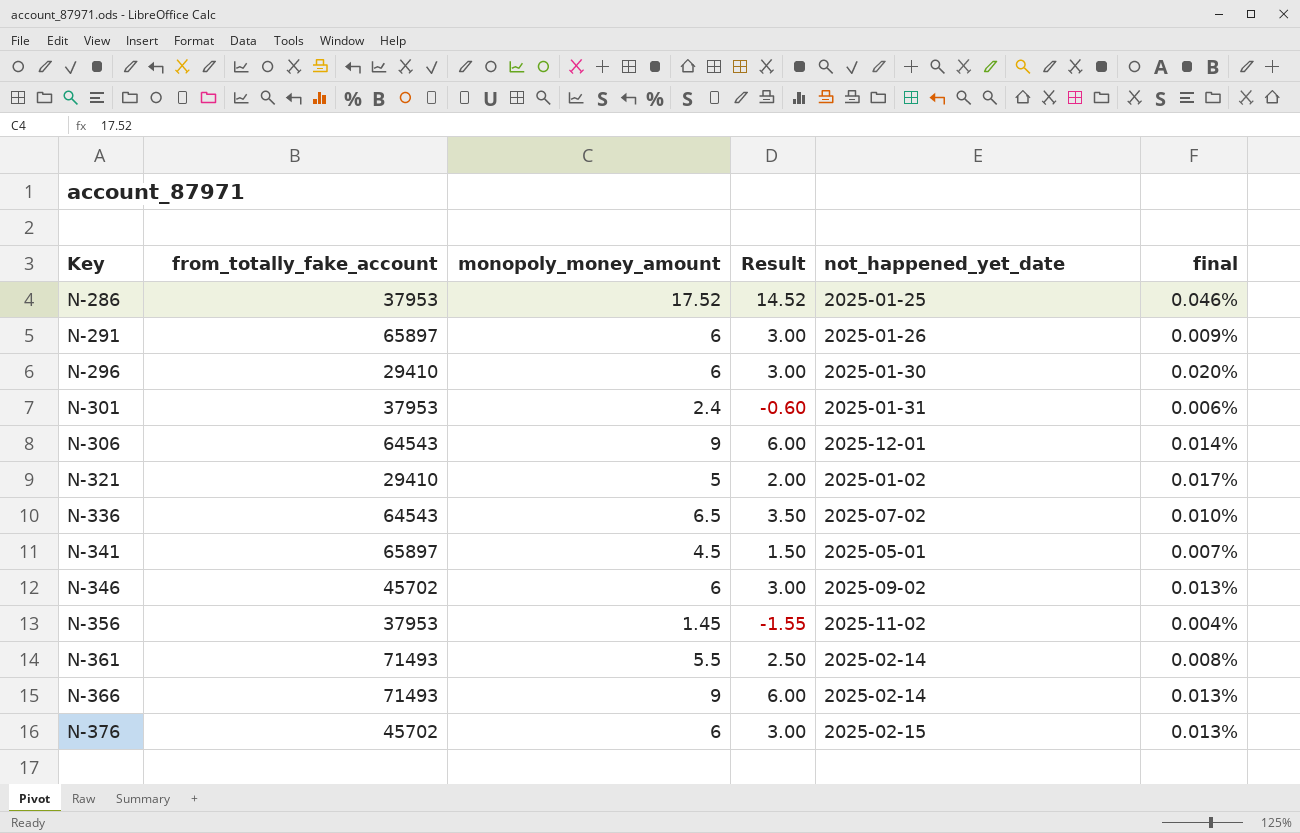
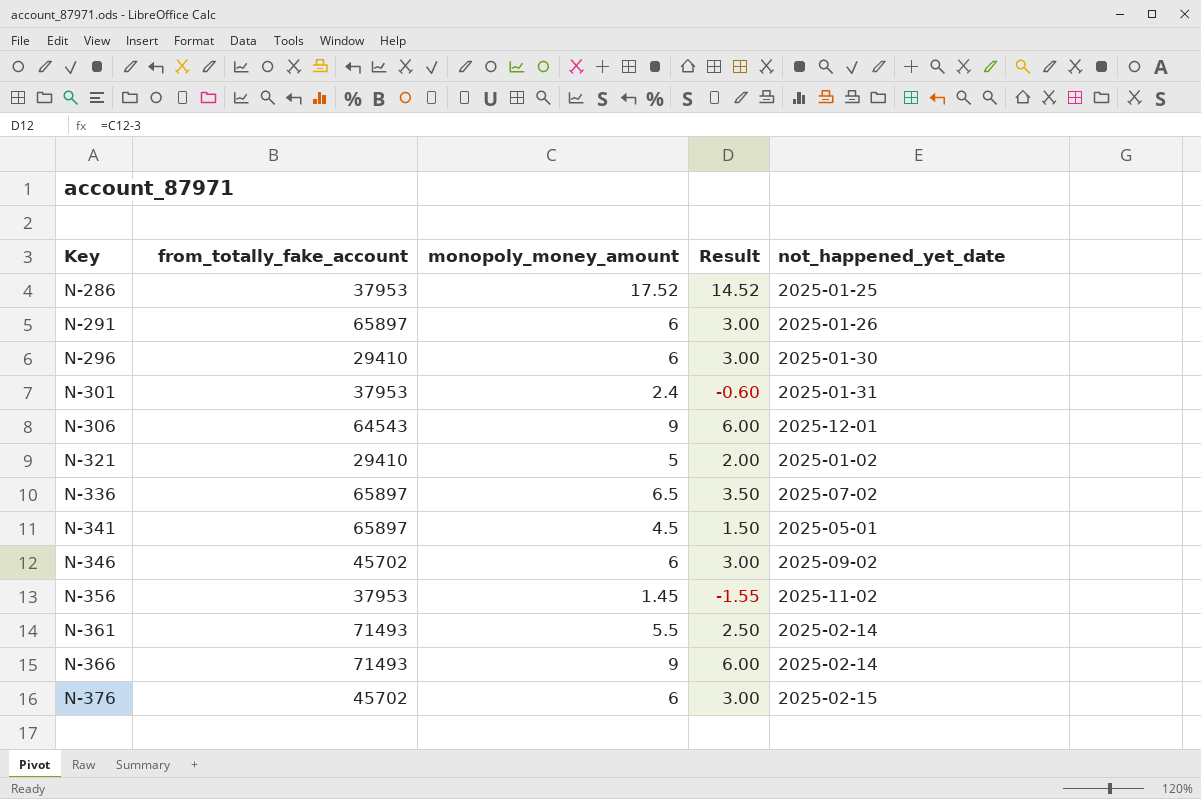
column final | formula: [monopoly_money_amount] / [from_totally_fake_account] -> none
N-336 | from_totally_fake_account: 64543 -> 65897

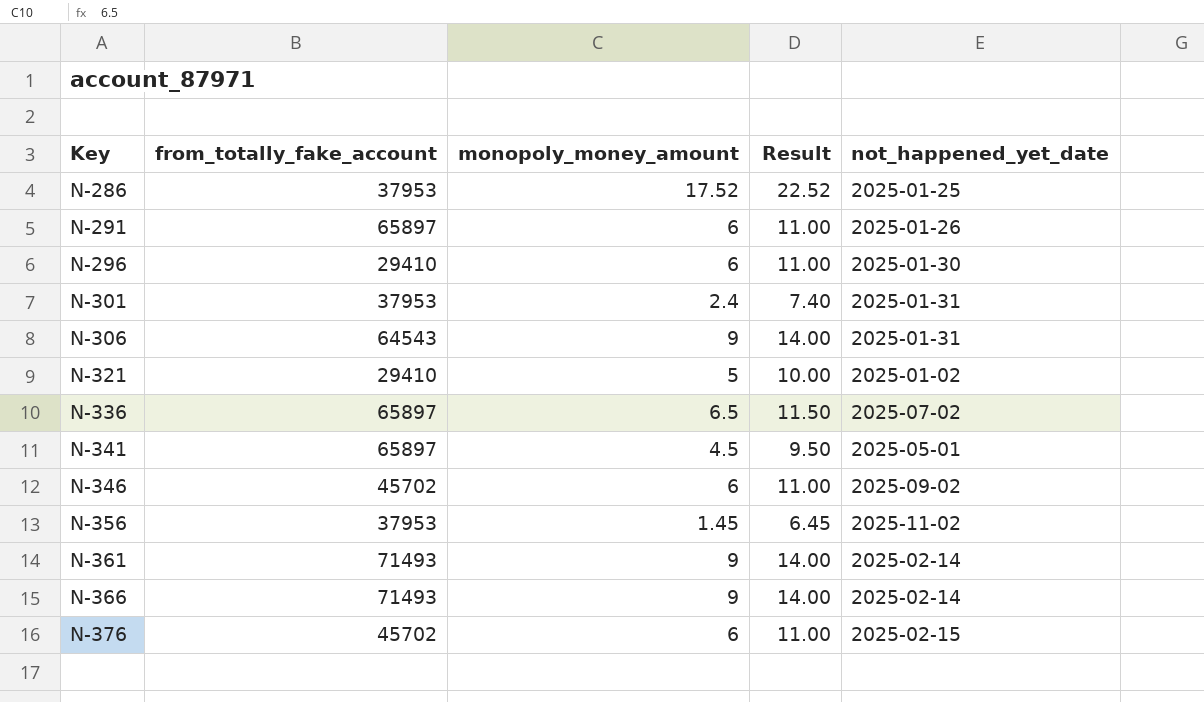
column Result | formula: [monopoly_money_amount] - 3 -> [monopoly_money_amount] + 5
N-306 | not_happened_yet_date: 2025-12-01 -> 2025-01-31
N-361 | monopoly_money_amount: 5.5 -> 9

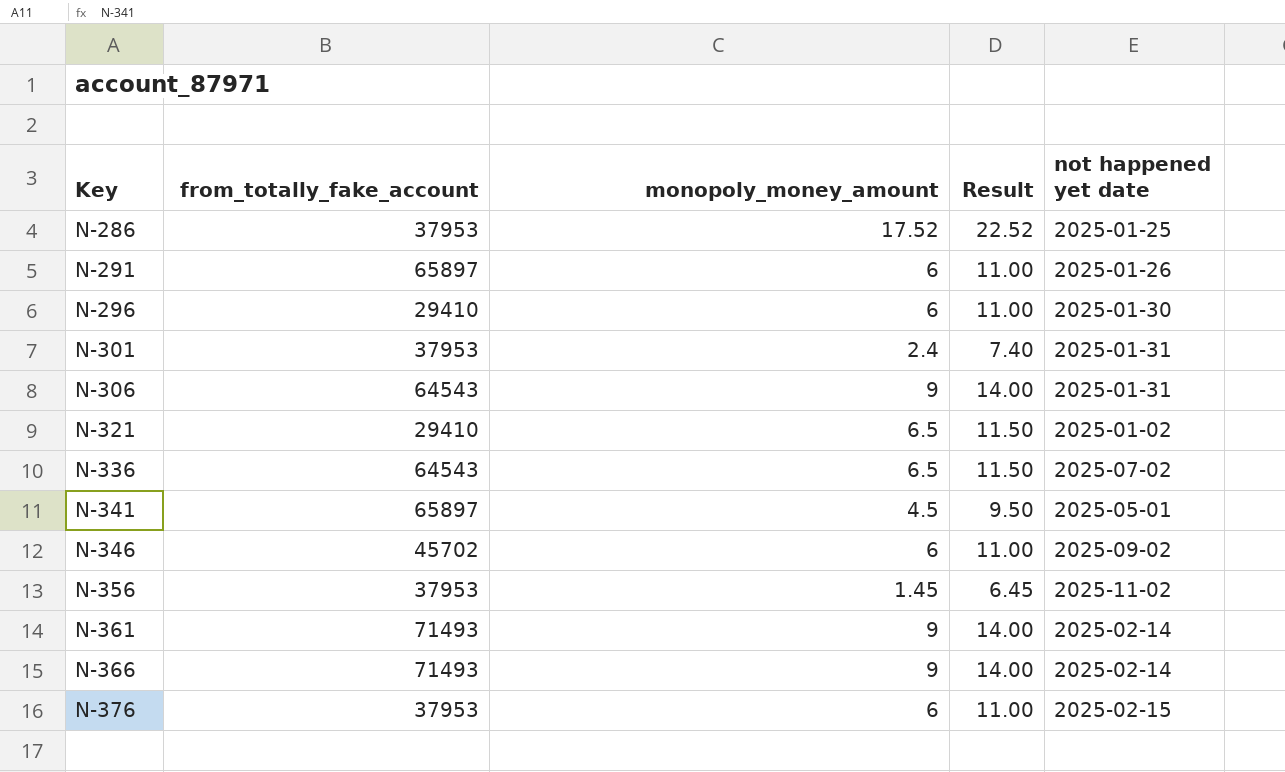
column name: not_happened_yet_date -> not happened yet date
N-321 | monopoly_money_amount: 5 -> 6.5
N-321 | Result: 10.00 -> 11.50
N-336 | from_totally_fake_account: 65897 -> 64543
N-376 | from_totally_fake_account: 45702 -> 37953

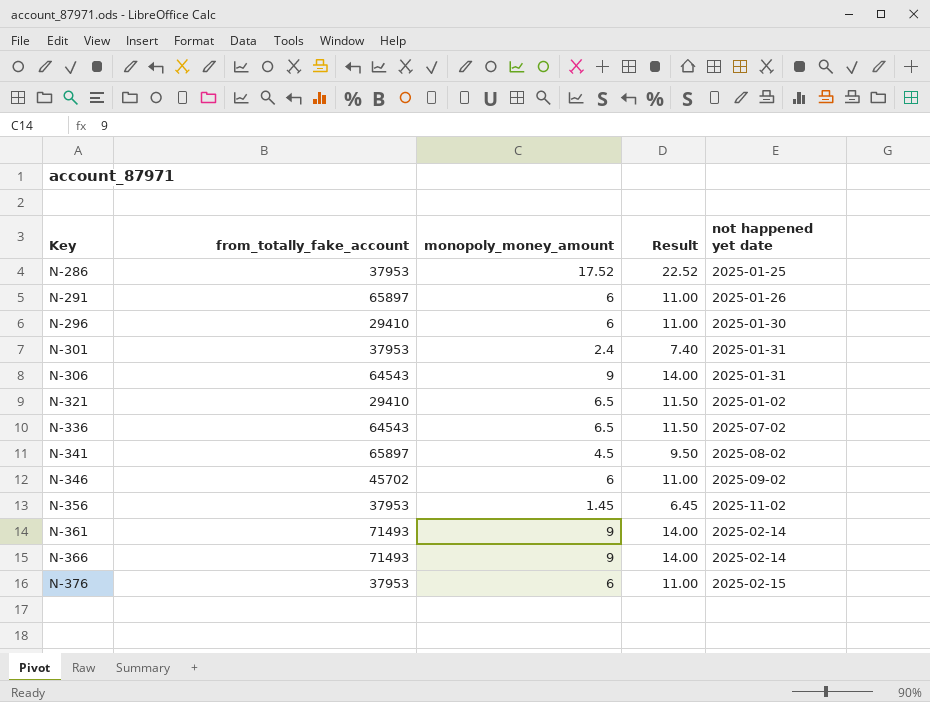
N-341 | not happened yet date: 2025-05-01 -> 2025-08-02

